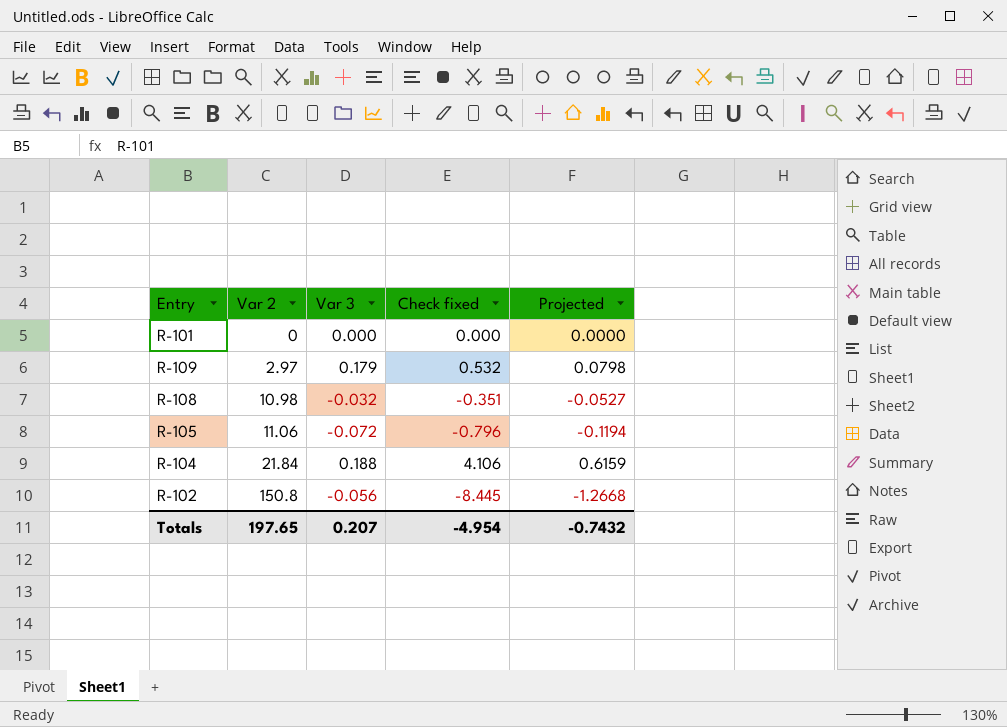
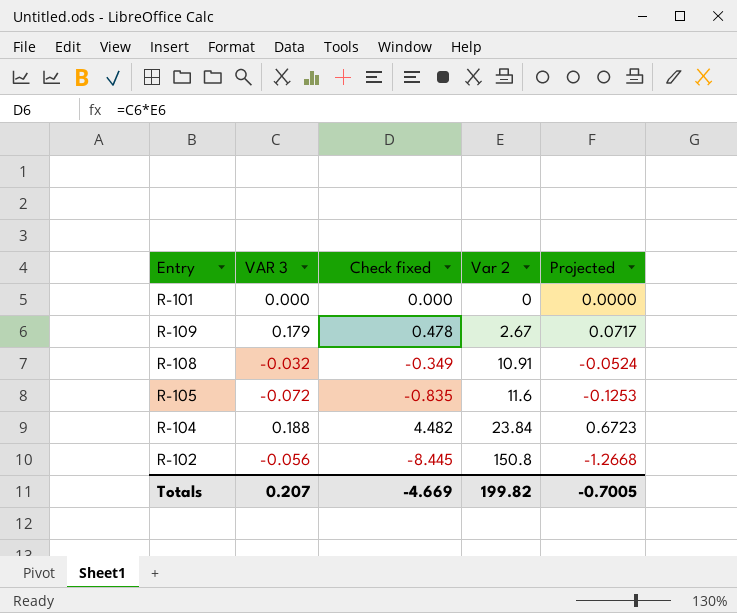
column name: Var 3 -> VAR 3
column Var 2 | position: 2 -> 4
R-109 | Check fixed: 0.532 -> 0.478
R-109 | Var 2: 2.97 -> 2.67
R-109 | Projected: 0.0798 -> 0.0717
R-108 | Check fixed: -0.351 -> -0.349
R-108 | Var 2: 10.98 -> 10.91
R-108 | Projected: -0.0527 -> -0.0524
R-105 | Check fixed: -0.796 -> -0.835
R-105 | Var 2: 11.06 -> 11.6
R-105 | Projected: -0.1194 -> -0.1253
R-104 | Check fixed: 4.106 -> 4.482
R-104 | Var 2: 21.84 -> 23.84
R-104 | Projected: 0.6159 -> 0.6723
Totals | Check fixed: -4.954 -> -4.669
Totals | Var 2: 197.65 -> 199.82
Totals | Projected: -0.7432 -> -0.7005

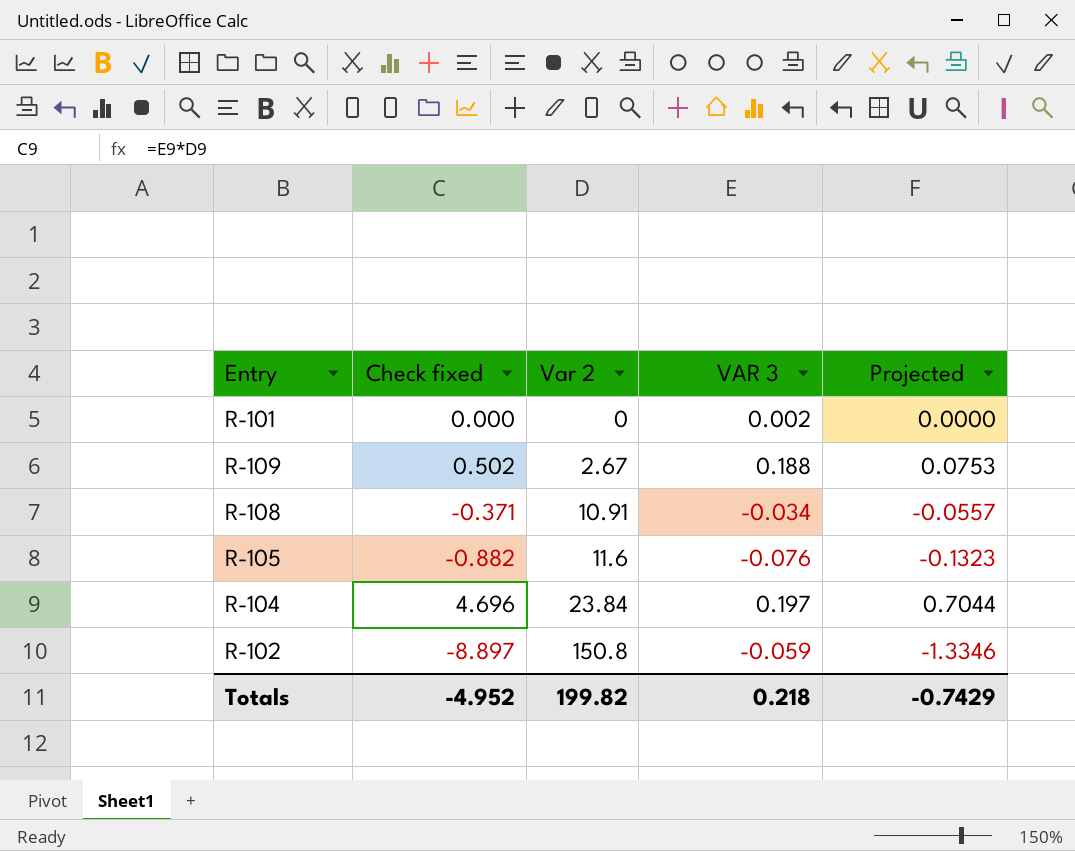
column VAR 3 | position: 2 -> 4
R-101 | VAR 3: 0.000 -> 0.002
R-109 | Check fixed: 0.478 -> 0.502
R-109 | VAR 3: 0.179 -> 0.188
R-109 | Projected: 0.0717 -> 0.0753
R-108 | Check fixed: -0.349 -> -0.371
R-108 | VAR 3: -0.032 -> -0.034
R-108 | Projected: -0.0524 -> -0.0557
R-105 | Check fixed: -0.835 -> -0.882
R-105 | VAR 3: -0.072 -> -0.076
R-105 | Projected: -0.1253 -> -0.1323
R-104 | Check fixed: 4.482 -> 4.696
R-104 | VAR 3: 0.188 -> 0.197
R-104 | Projected: 0.6723 -> 0.7044
R-102 | Check fixed: -8.445 -> -8.897
R-102 | VAR 3: -0.056 -> -0.059
R-102 | Projected: -1.2668 -> -1.3346
Totals | Check fixed: -4.669 -> -4.952
Totals | VAR 3: 0.207 -> 0.218
Totals | Projected: -0.7005 -> -0.7429

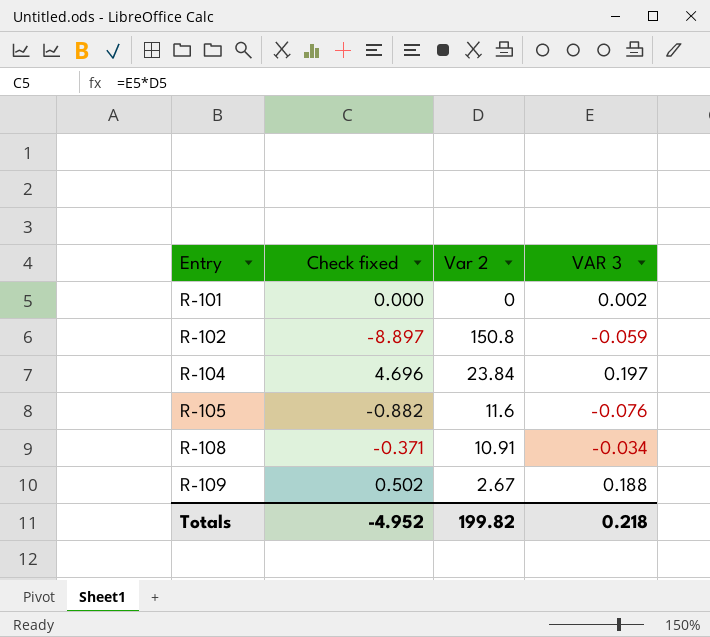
row order: Var 2 ascending -> Entry ascending
column Projected | formula: [Check fixed] * 0.15 -> none

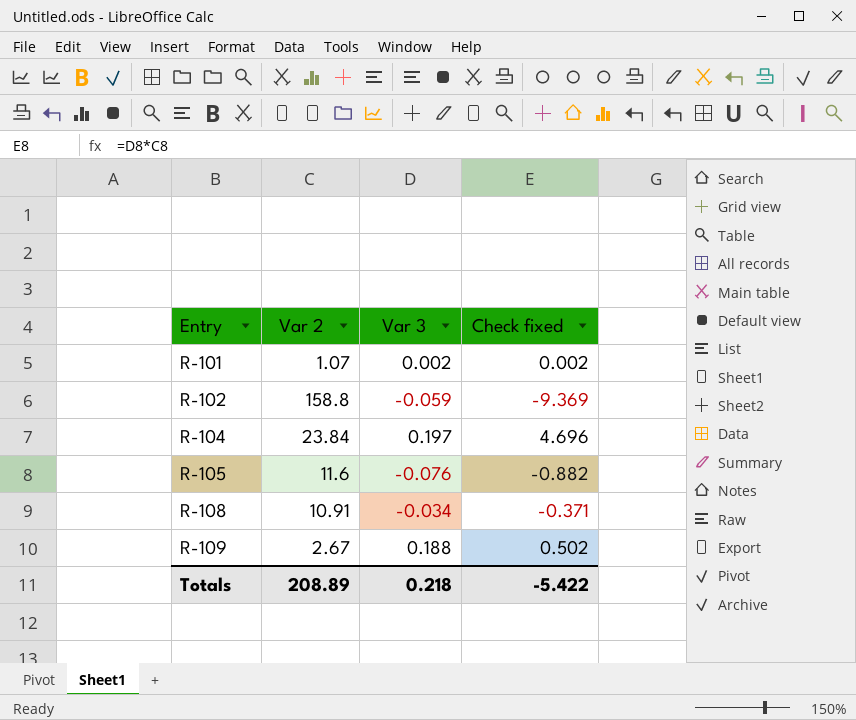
column name: VAR 3 -> Var 3
column Check fixed | position: 2 -> 4
R-101 | Var 2: 0 -> 1.07
R-101 | Check fixed: 0.000 -> 0.002
R-102 | Var 2: 150.8 -> 158.8
R-102 | Check fixed: -8.897 -> -9.369
Totals | Var 2: 199.82 -> 208.89
Totals | Check fixed: -4.952 -> -5.422

